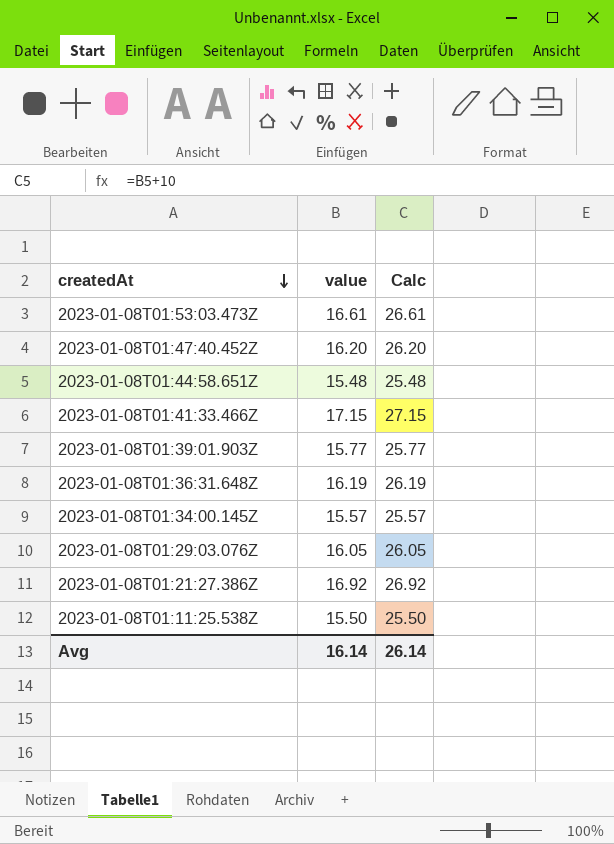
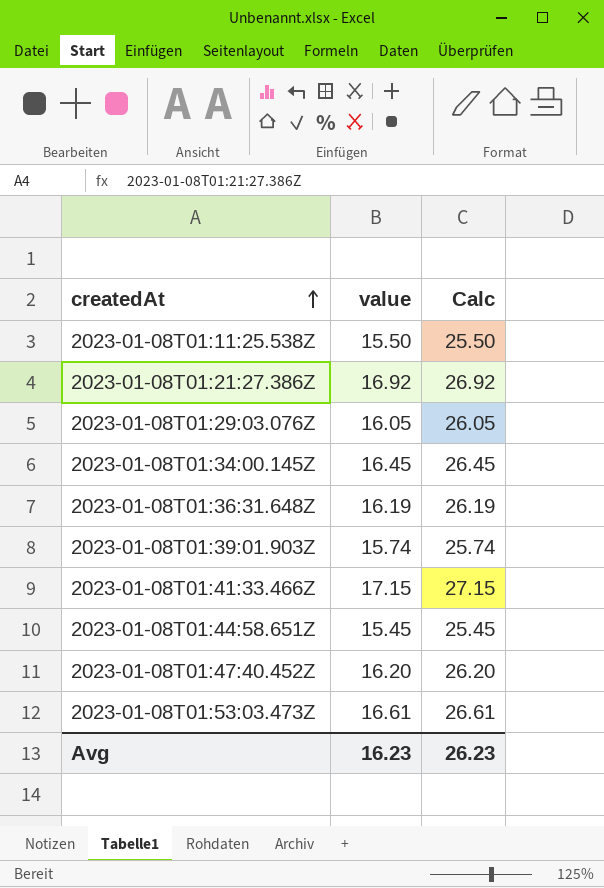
row order: createdAt descending -> createdAt ascending
2023-01-08T01:34:00.145Z | value: 15.57 -> 16.45
2023-01-08T01:34:00.145Z | Calc: 25.57 -> 26.45
2023-01-08T01:39:01.903Z | value: 15.77 -> 15.74
2023-01-08T01:39:01.903Z | Calc: 25.77 -> 25.74
2023-01-08T01:44:58.651Z | value: 15.48 -> 15.45
2023-01-08T01:44:58.651Z | Calc: 25.48 -> 25.45
Avg | value: 16.14 -> 16.23
Avg | Calc: 26.14 -> 26.23

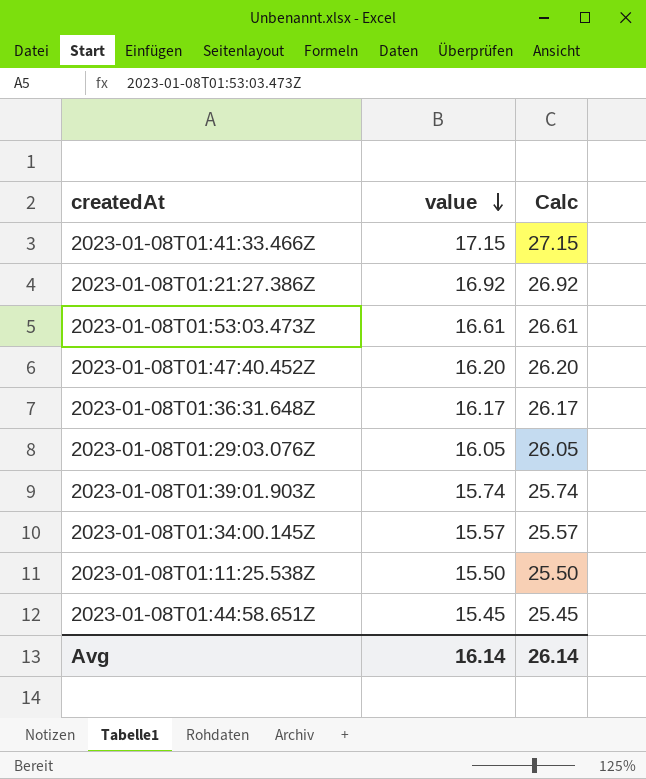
row order: createdAt ascending -> value descending
2023-01-08T01:36:31.648Z | value: 16.19 -> 16.17
2023-01-08T01:36:31.648Z | Calc: 26.19 -> 26.17
2023-01-08T01:34:00.145Z | value: 16.45 -> 15.57
2023-01-08T01:34:00.145Z | Calc: 26.45 -> 25.57
Avg | value: 16.23 -> 16.14
Avg | Calc: 26.23 -> 26.14

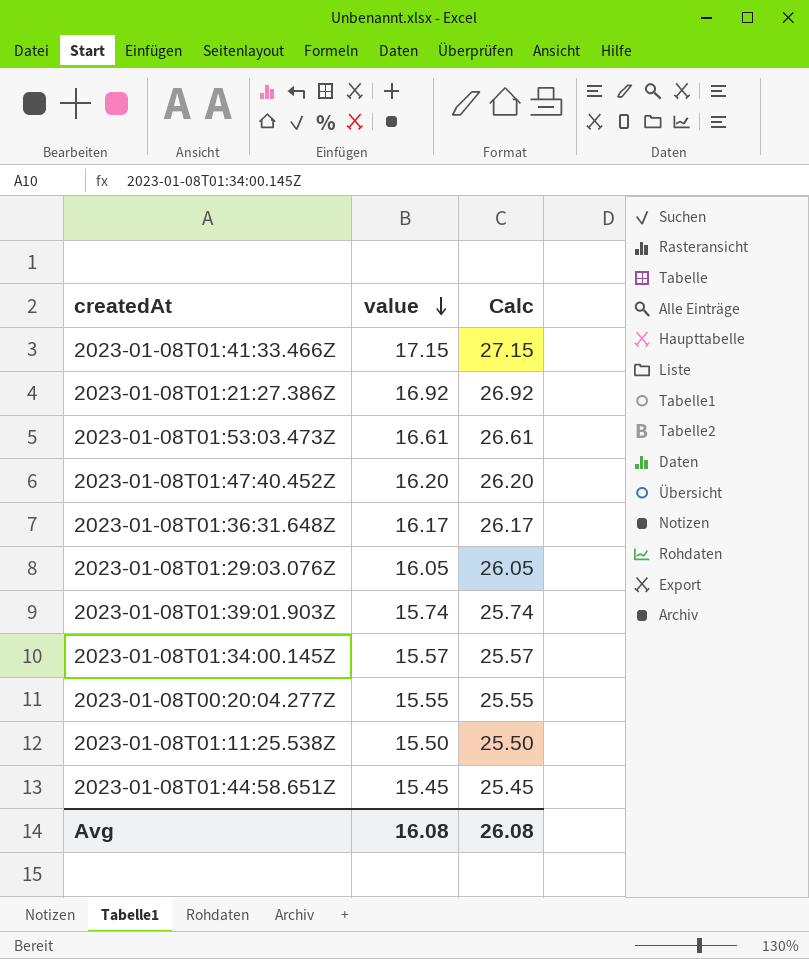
row 2023-01-08T00:20:04.277Z: none -> 15.55 | 25.55
Avg | value: 16.14 -> 16.08
Avg | Calc: 26.14 -> 26.08

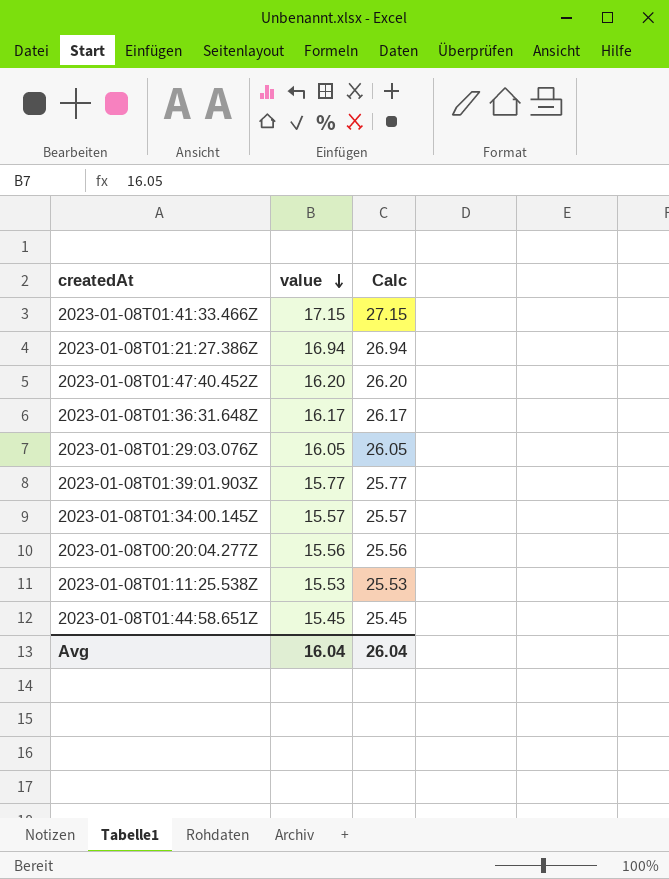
row 2023-01-08T01:53:03.473Z: 16.61 | 26.61 -> none
2023-01-08T01:21:27.386Z | value: 16.92 -> 16.94
2023-01-08T01:21:27.386Z | Calc: 26.92 -> 26.94
2023-01-08T01:39:01.903Z | value: 15.74 -> 15.77
2023-01-08T01:39:01.903Z | Calc: 25.74 -> 25.77
2023-01-08T00:20:04.277Z | value: 15.55 -> 15.56
2023-01-08T00:20:04.277Z | Calc: 25.55 -> 25.56
2023-01-08T01:11:25.538Z | value: 15.50 -> 15.53
2023-01-08T01:11:25.538Z | Calc: 25.50 -> 25.53
Avg | value: 16.08 -> 16.04
Avg | Calc: 26.08 -> 26.04

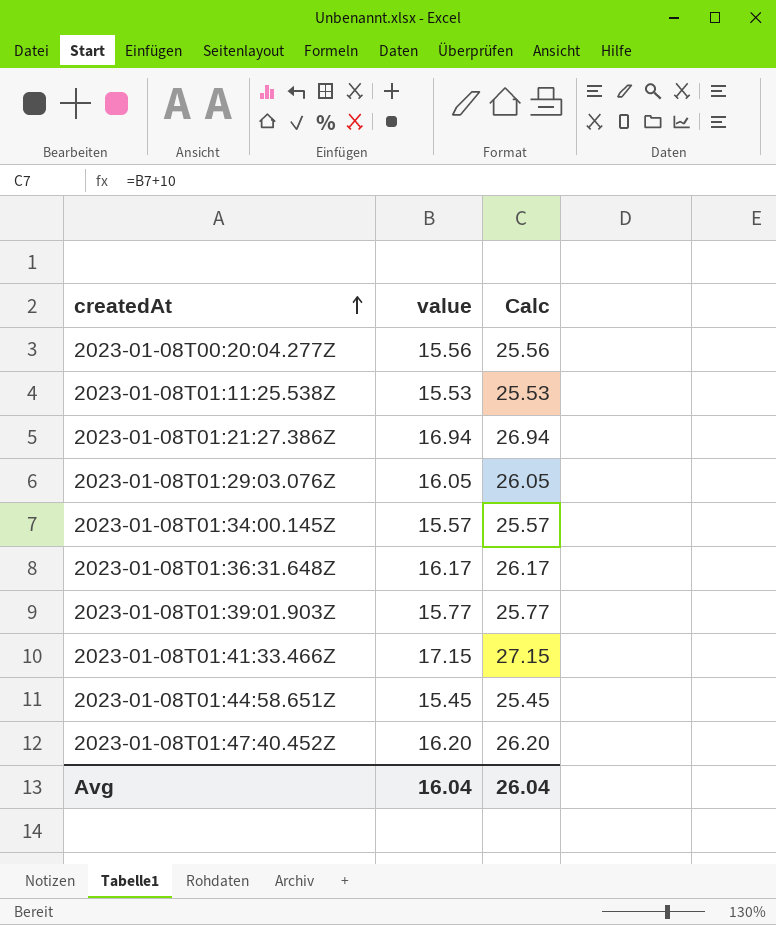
row order: value descending -> createdAt ascending

